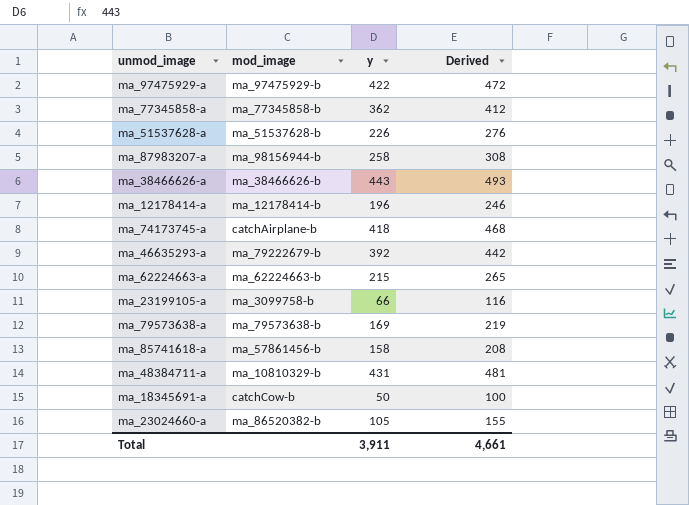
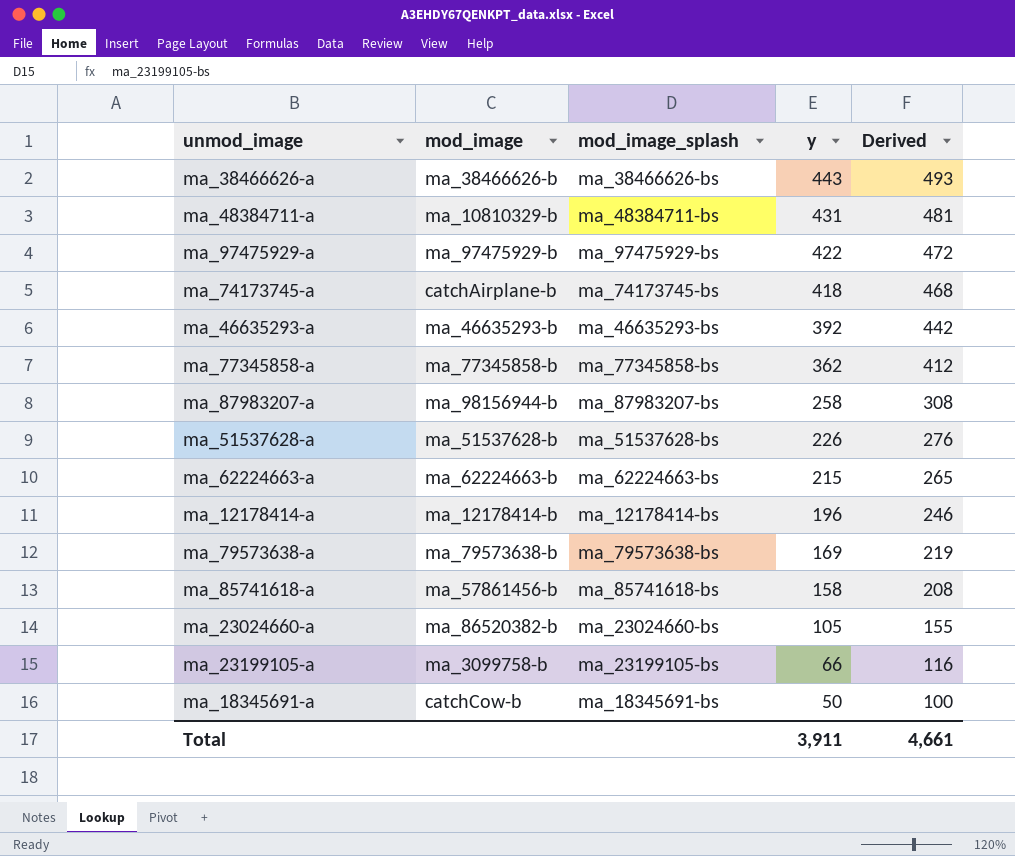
row order: none -> y descending
column mod_image_splash | position: none -> 3
ma_46635293-a | mod_image: ma_79222679-b -> ma_46635293-b

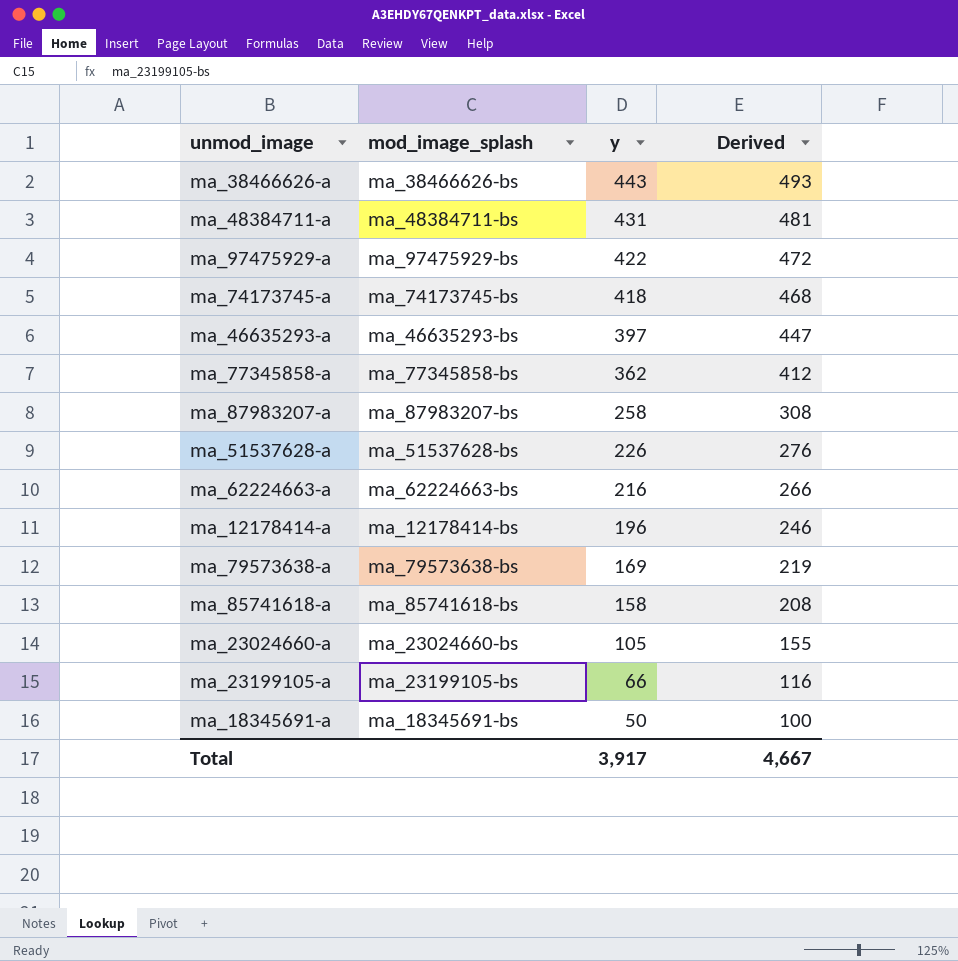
column mod_image | position: 2 -> none
ma_46635293-a | y: 392 -> 397
ma_46635293-a | Derived: 442 -> 447
ma_62224663-a | y: 215 -> 216
ma_62224663-a | Derived: 265 -> 266
Total | y: 3,911 -> 3,917
Total | Derived: 4,661 -> 4,667

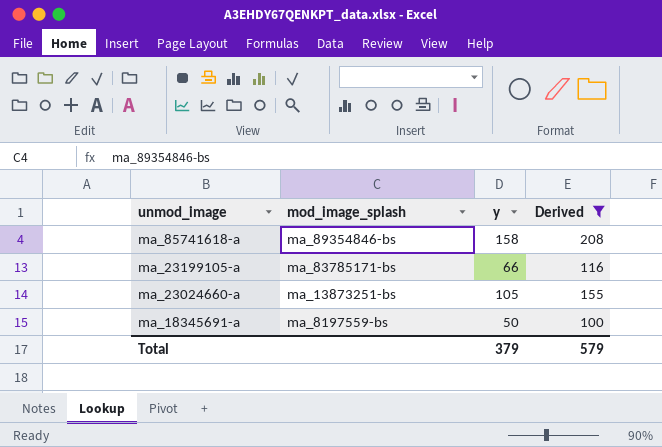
filter: none -> Derived <= 208
row order: y descending -> unmod_image descending
ma_85741618-a | mod_image_splash: ma_85741618-bs -> ma_89354846-bs
ma_23199105-a | mod_image_splash: ma_23199105-bs -> ma_83785171-bs
ma_23024660-a | mod_image_splash: ma_23024660-bs -> ma_13873251-bs
ma_18345691-a | mod_image_splash: ma_18345691-bs -> ma_8197559-bs
Total | y: 3,917 -> 379
Total | Derived: 4,667 -> 579

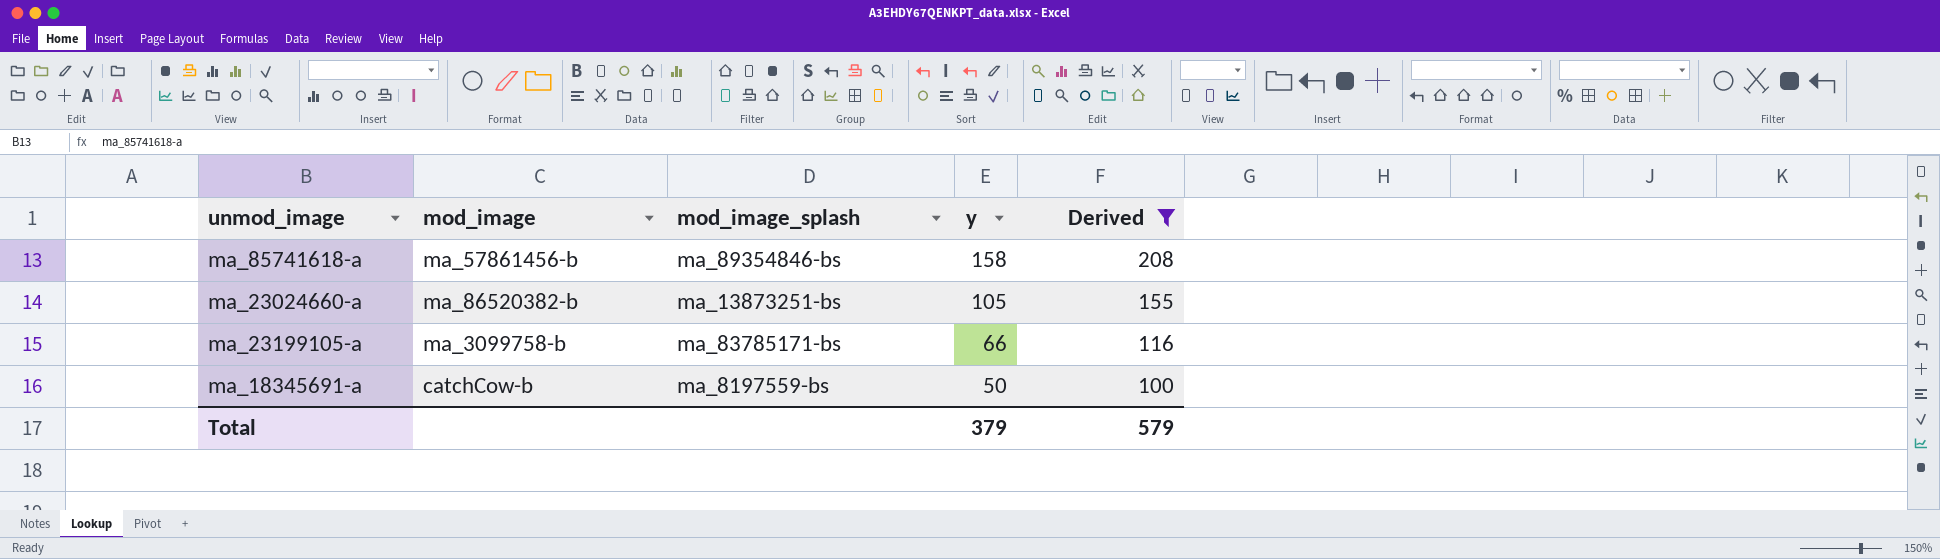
row order: unmod_image descending -> y descending
column mod_image | position: none -> 2

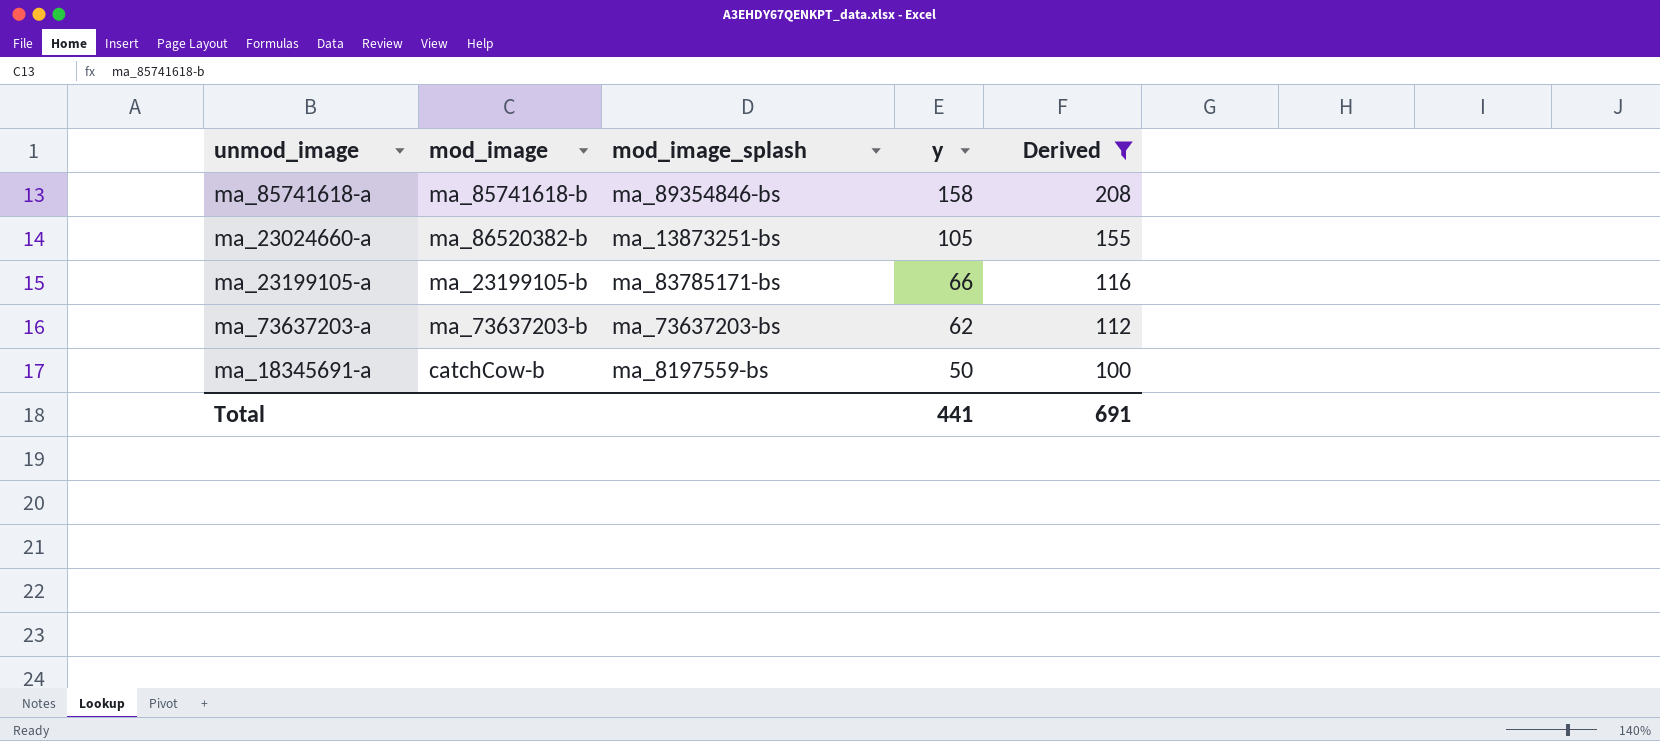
ma_85741618-a | mod_image: ma_57861456-b -> ma_85741618-b
ma_23199105-a | mod_image: ma_3099758-b -> ma_23199105-b
row ma_73637203-a: none -> ma_73637203-b | ma_73637203-bs | 62 | 112
Total | y: 379 -> 441
Total | Derived: 579 -> 691

